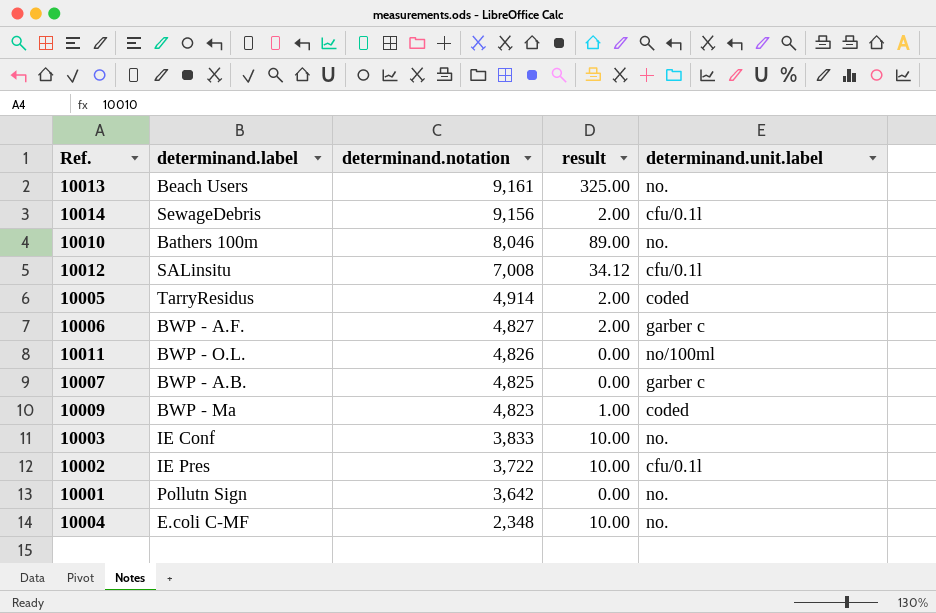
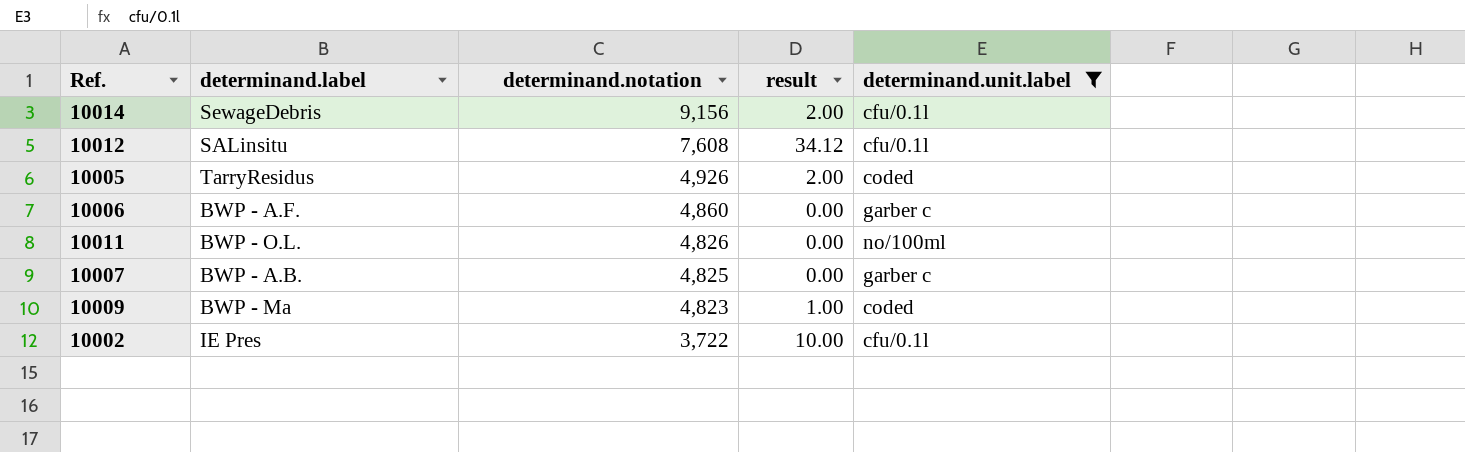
filter: none -> determinand.unit.label != no.
10012 | determinand.notation: 7,008 -> 7,608
10005 | determinand.notation: 4,914 -> 4,926
10006 | determinand.notation: 4,827 -> 4,860
10006 | result: 2.00 -> 0.00

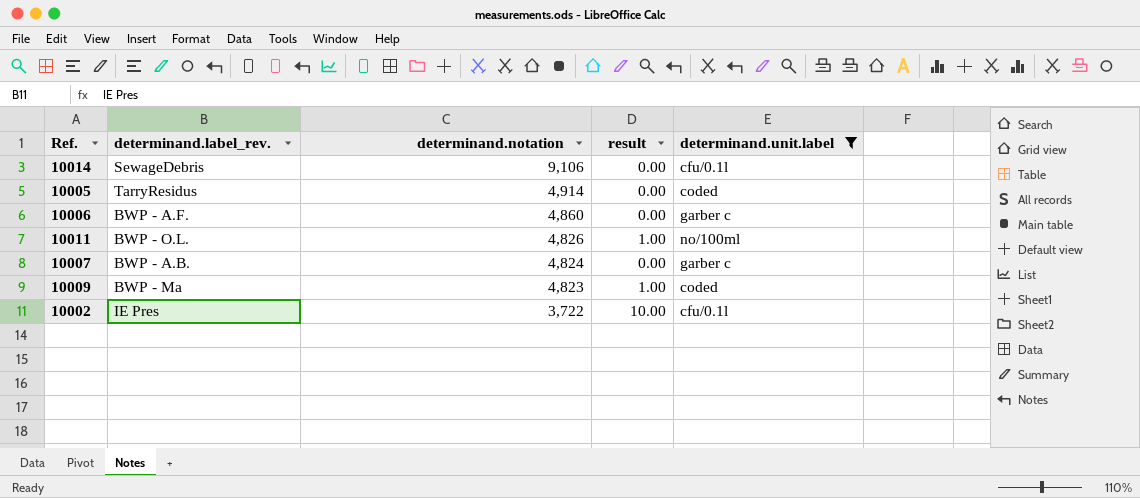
column name: determinand.label -> determinand.label_rev.
row 10012: SALinsitu | 7,608 | 34.12 | cfu/0.1l -> none
10014 | determinand.notation: 9,156 -> 9,106
10014 | result: 2.00 -> 0.00
10005 | determinand.notation: 4,926 -> 4,914
10005 | result: 2.00 -> 0.00
10011 | result: 0.00 -> 1.00
10007 | determinand.notation: 4,825 -> 4,824

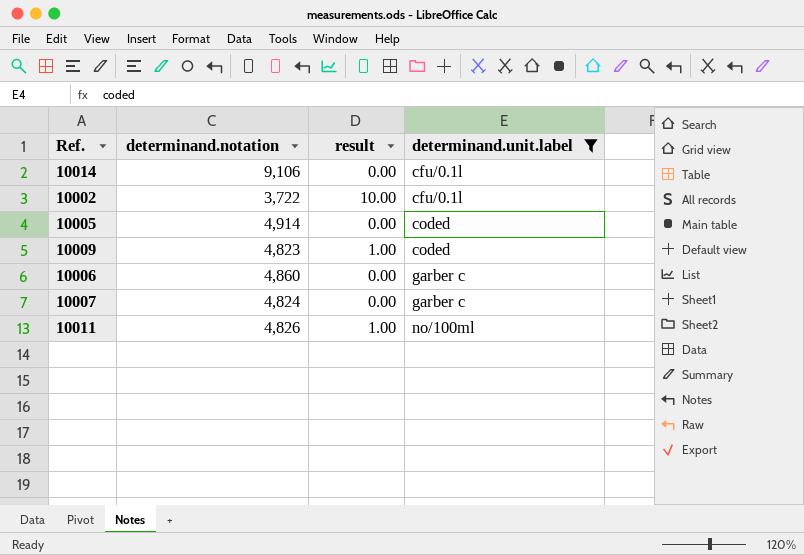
row order: determinand.notation descending -> determinand.unit.label ascending
column determinand.label_rev. | position: 2 -> none

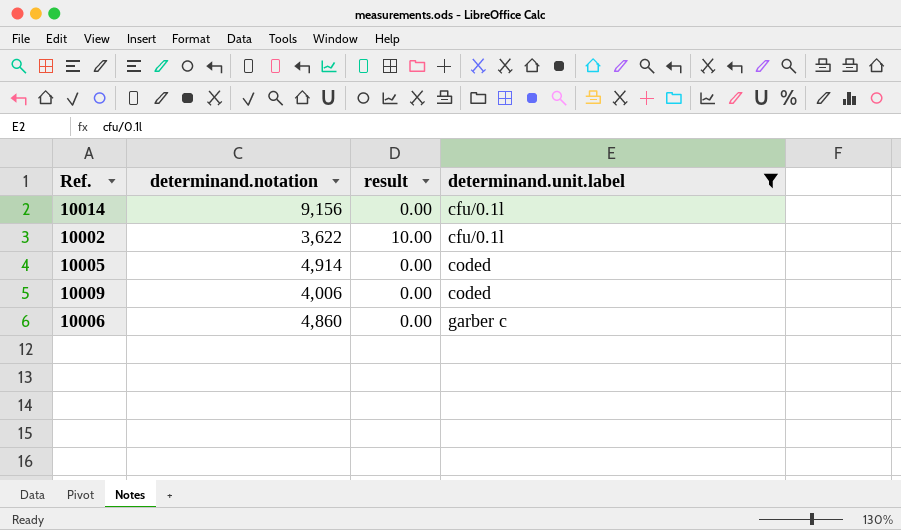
row 10007: 4,824 | 0.00 | garber c -> none
row 10011: 4,826 | 1.00 | no/100ml -> none
10014 | determinand.notation: 9,106 -> 9,156
10002 | determinand.notation: 3,722 -> 3,622
10009 | determinand.notation: 4,823 -> 4,006
10009 | result: 1.00 -> 0.00

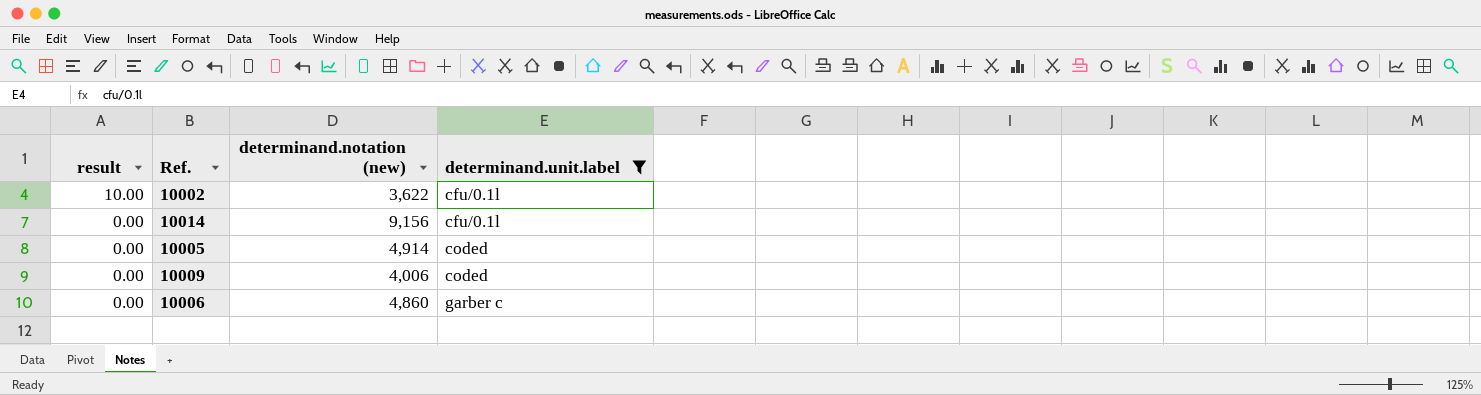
row order: determinand.unit.label ascending -> result descending
column result | position: 3 -> 1
column name: determinand.notation -> determinand.notation (new)

